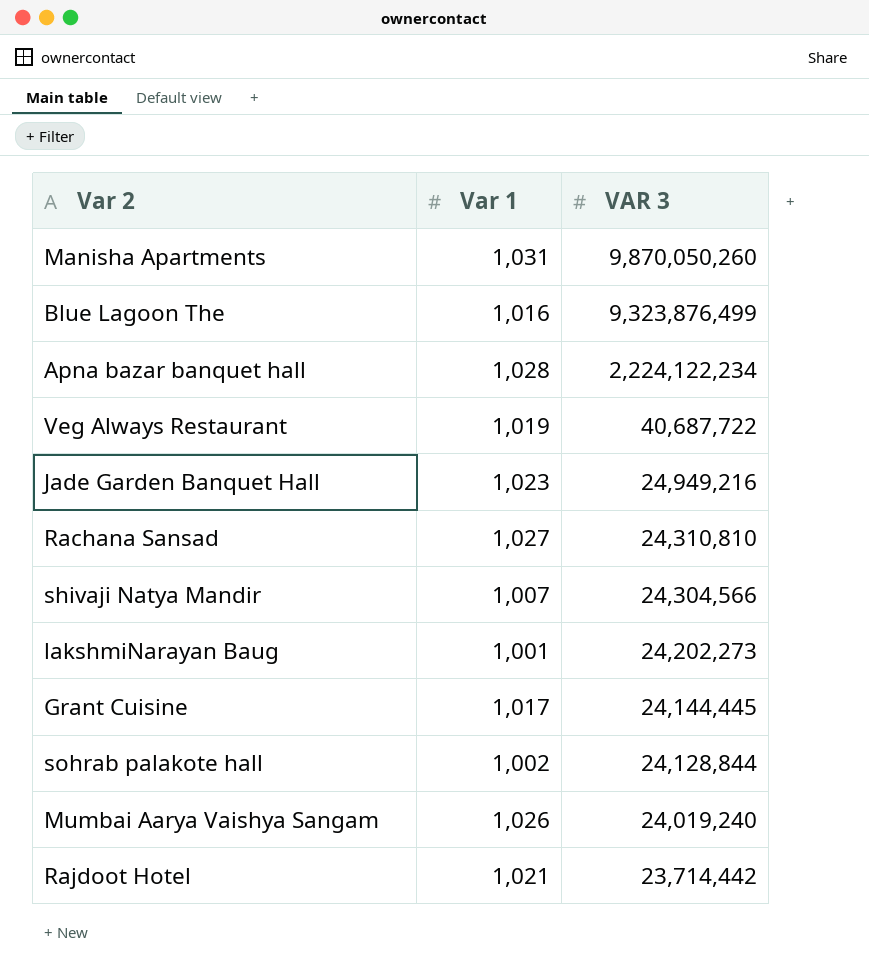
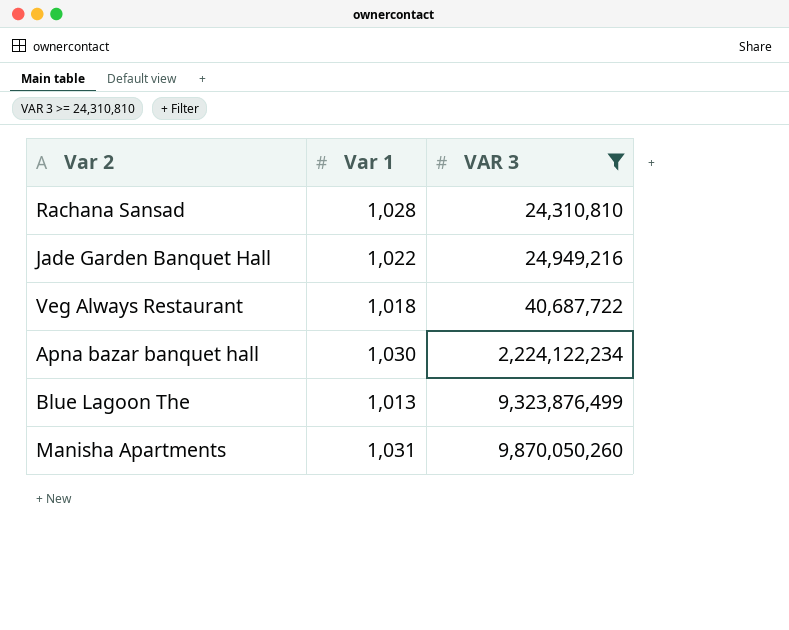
filter: none -> VAR 3 >= 24,310,810
row order: VAR 3 descending -> VAR 3 ascending
Rachana Sansad | Var 1: 1,027 -> 1,028
Jade Garden Banquet Hall | Var 1: 1,023 -> 1,022
Veg Always Restaurant | Var 1: 1,019 -> 1,018
Apna bazar banquet hall | Var 1: 1,028 -> 1,030
Blue Lagoon The | Var 1: 1,016 -> 1,013

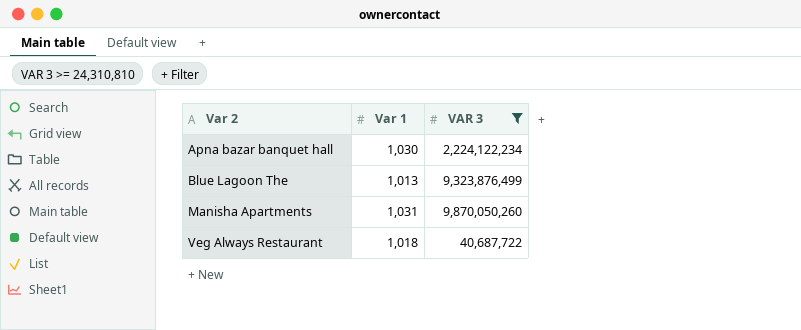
row order: VAR 3 ascending -> Var 2 ascending
row Rachana Sansad: 1,028 | 24,310,810 -> none
row Jade Garden Banquet Hall: 1,022 | 24,949,216 -> none

